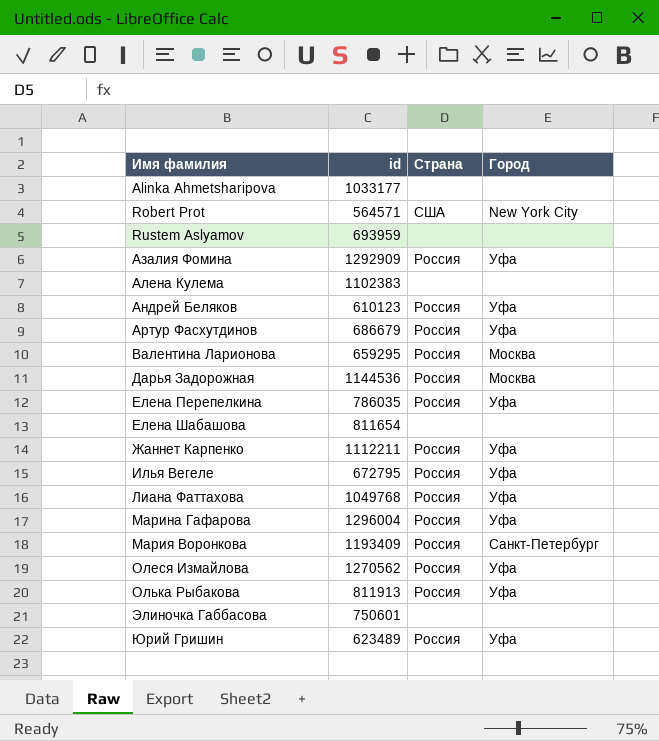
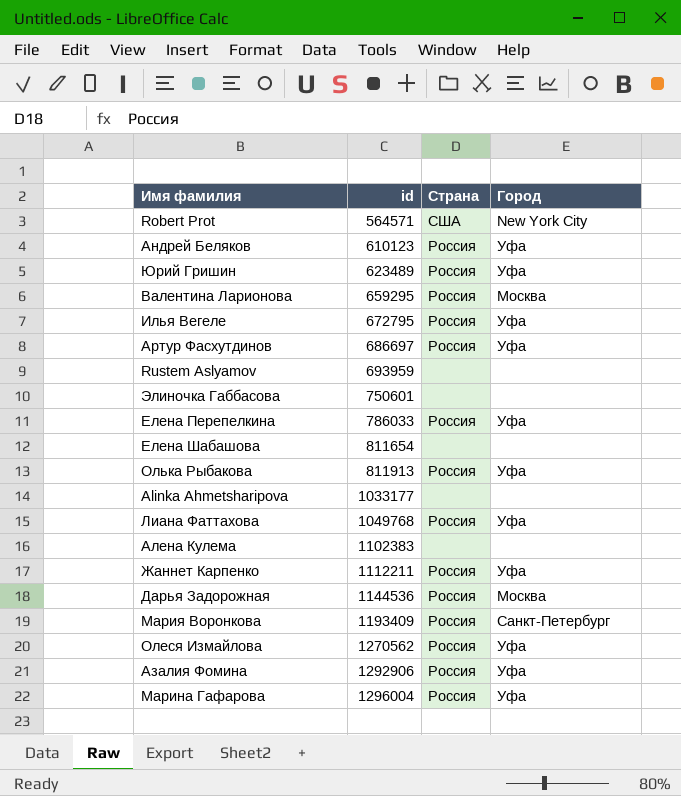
row order: Имя фамилия ascending -> id ascending
Артур Фасхутдинов | id: 686679 -> 686697
Елена Перепелкина | id: 786035 -> 786033
Азалия Фомина | id: 1292909 -> 1292906

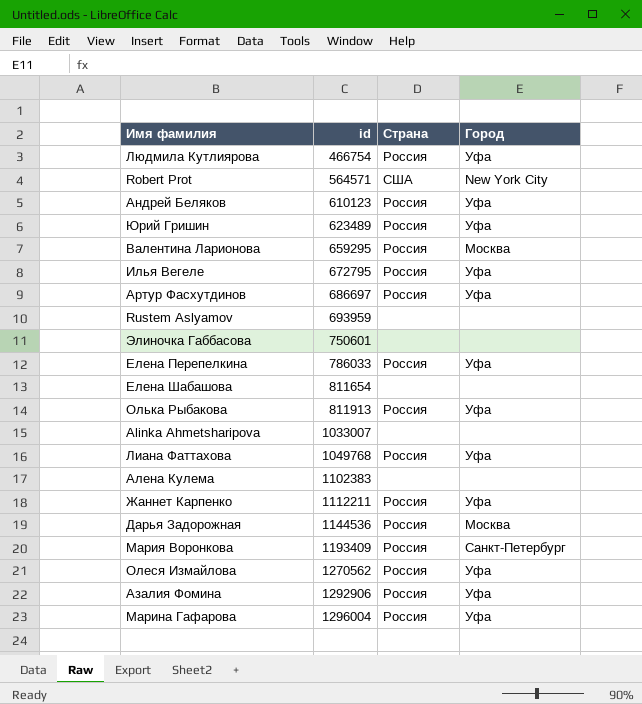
row Людмила Кутлиярова: none -> 466754 | Россия | Уфа
Alinka Ahmetsharipova | id: 1033177 -> 1033007

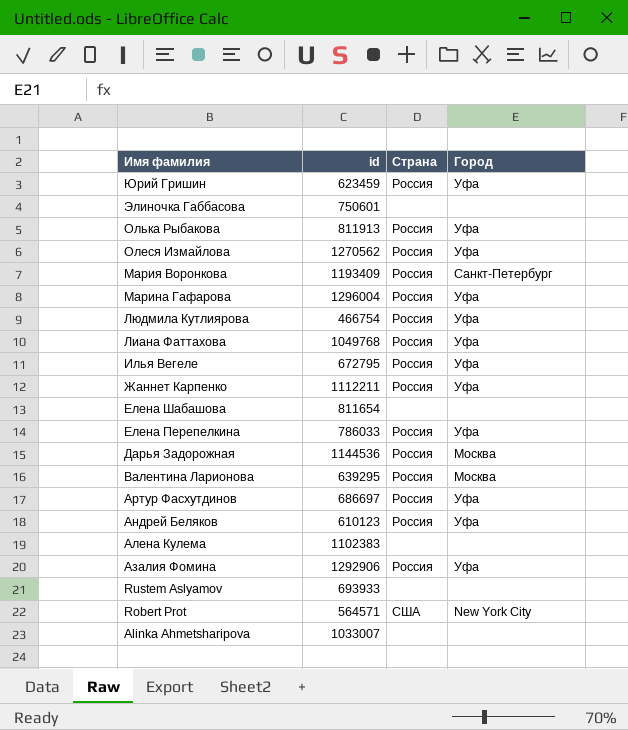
row order: id ascending -> Имя фамилия descending
Юрий Гришин | id: 623489 -> 623459
Валентина Ларионова | id: 659295 -> 639295
Rustem Aslyamov | id: 693959 -> 693933

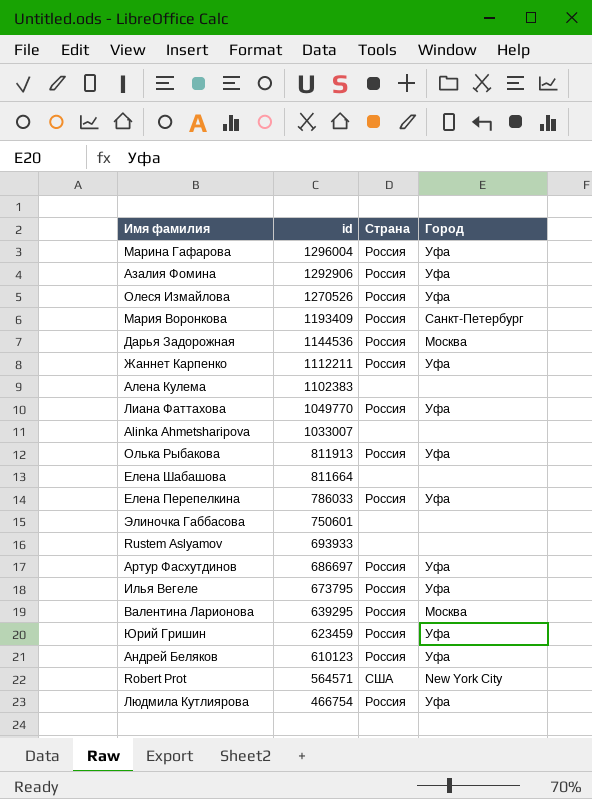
row order: Имя фамилия descending -> id descending
Олеся Измайлова | id: 1270562 -> 1270526
Лиана Фаттахова | id: 1049768 -> 1049770
Елена Шабашова | id: 811654 -> 811664
Илья Вегеле | id: 672795 -> 673795

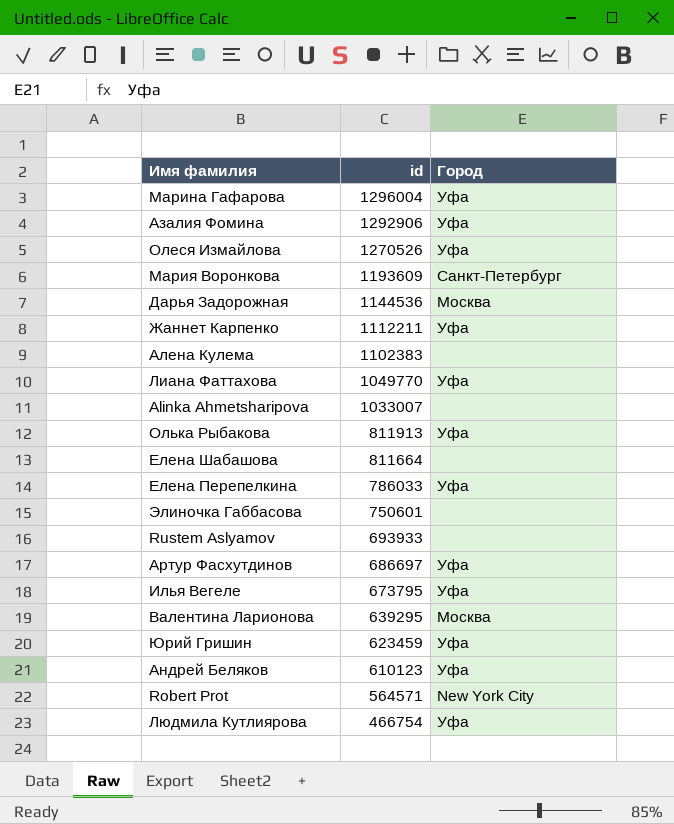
column Страна | position: 3 -> none
Мария Воронкова | id: 1193409 -> 1193609

